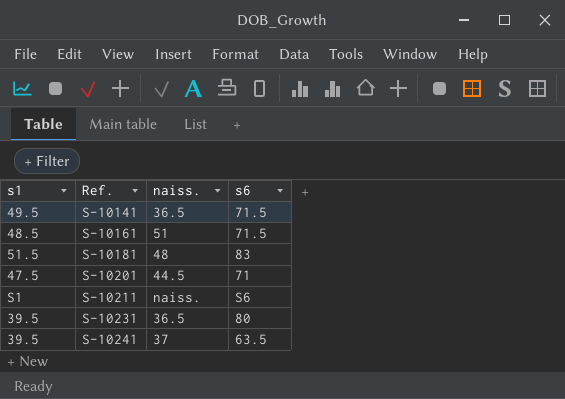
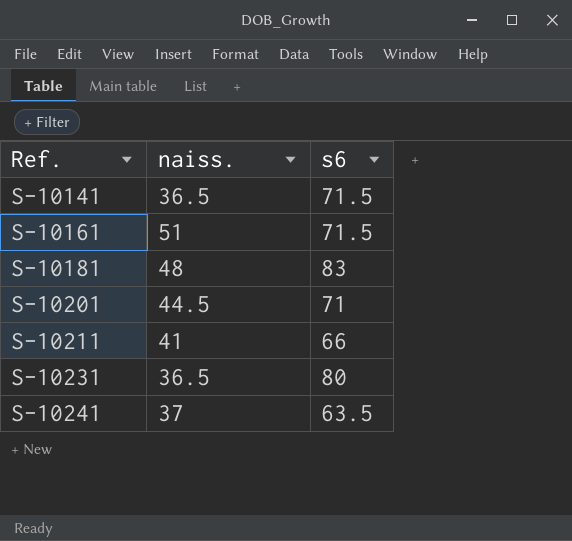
column s1 | position: 1 -> none
S-10211 | naiss.: naiss. -> 41
S-10211 | s6: S6 -> 66

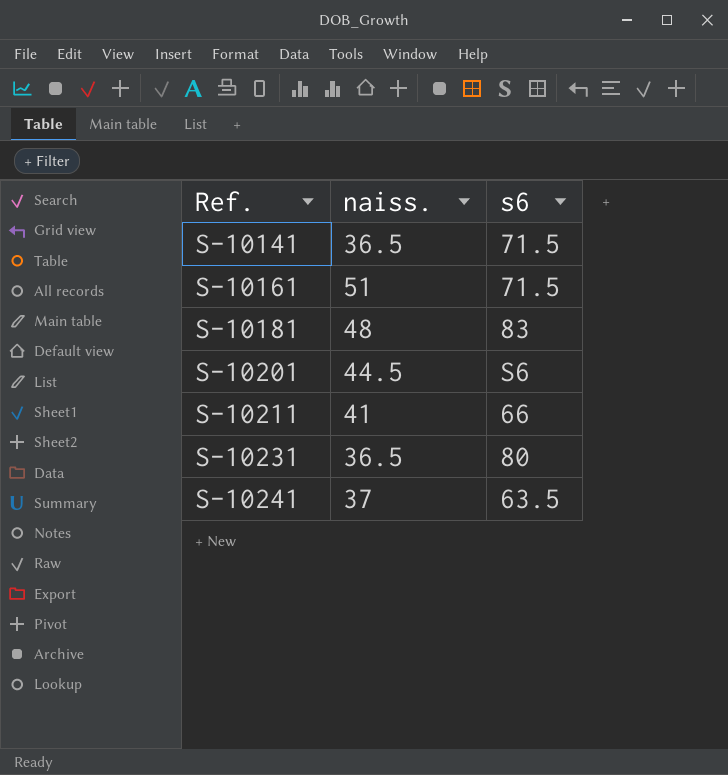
S-10201 | s6: 71 -> S6

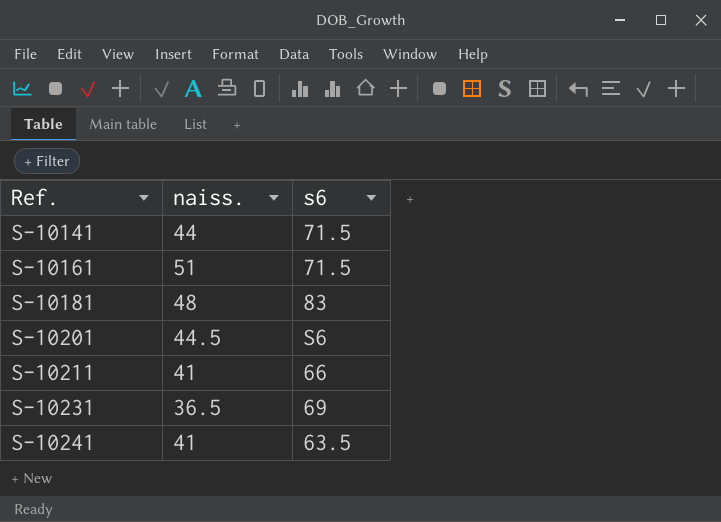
S-10141 | naiss.: 36.5 -> 44
S-10231 | s6: 80 -> 69
S-10241 | naiss.: 37 -> 41

